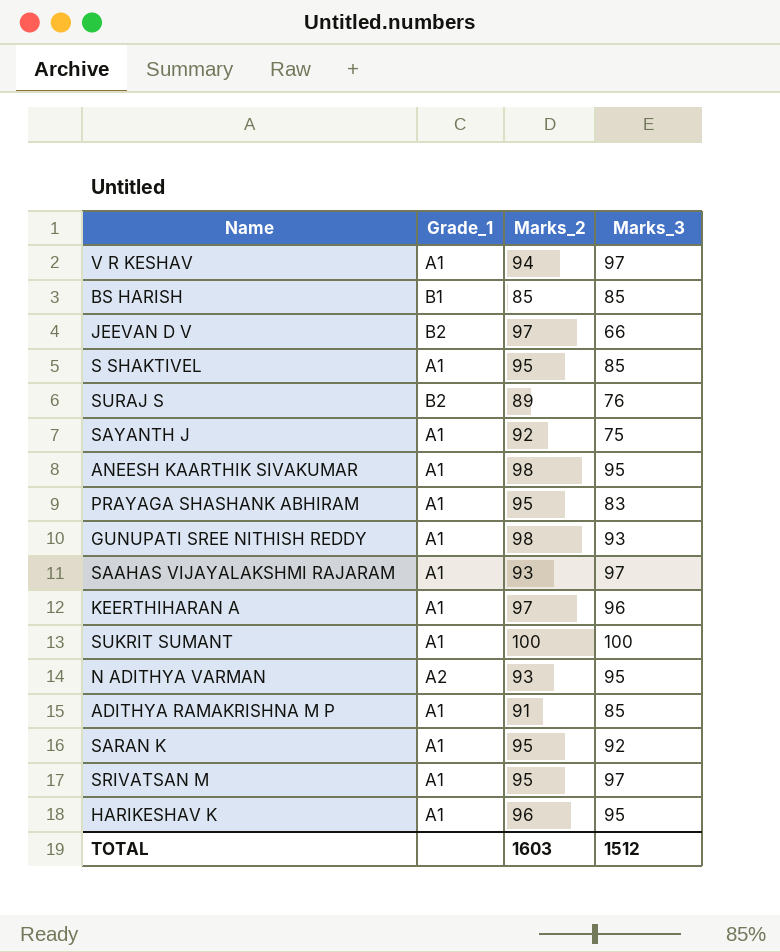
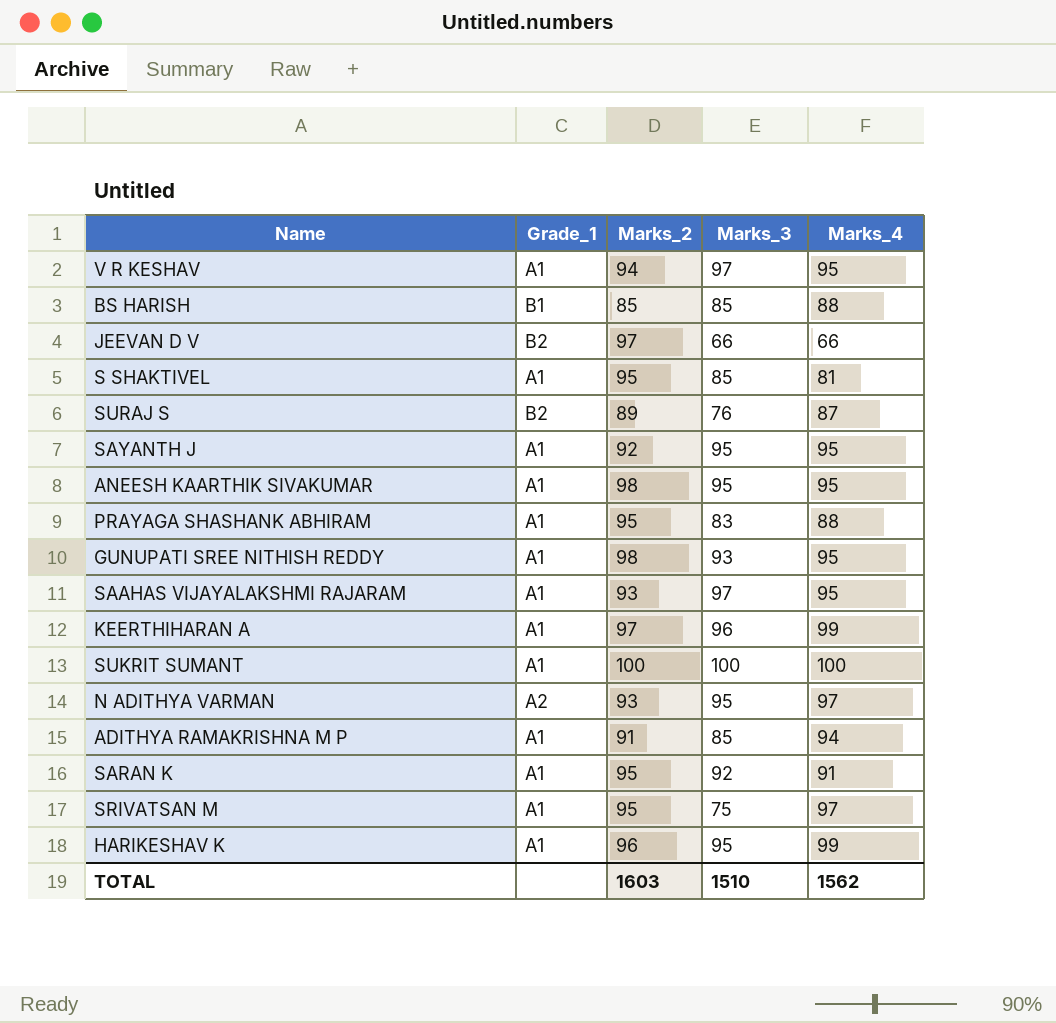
column Marks_4 | position: none -> 5
SAYANTH J | Marks_3: 75 -> 95
SRIVATSAN M | Marks_3: 97 -> 75
TOTAL | Marks_3: 1512 -> 1510

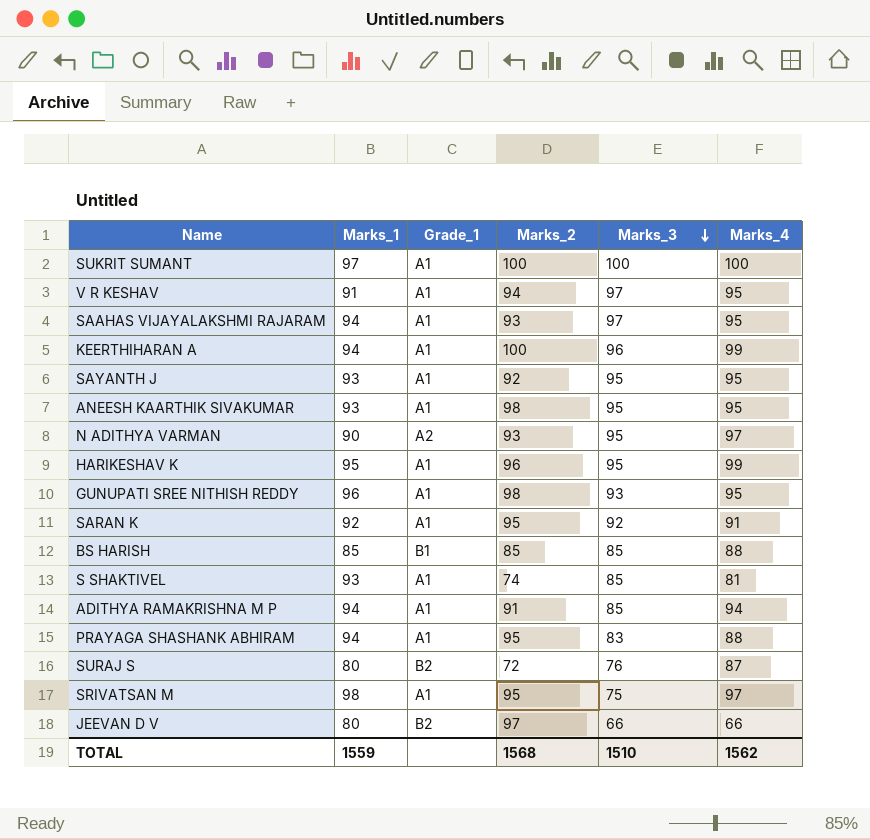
row order: none -> Marks_3 descending
column Marks_1 | position: none -> 2
KEERTHIHARAN A | Marks_2: 97 -> 100
S SHAKTIVEL | Marks_2: 95 -> 74
SURAJ S | Marks_2: 89 -> 72
TOTAL | Marks_2: 1603 -> 1568

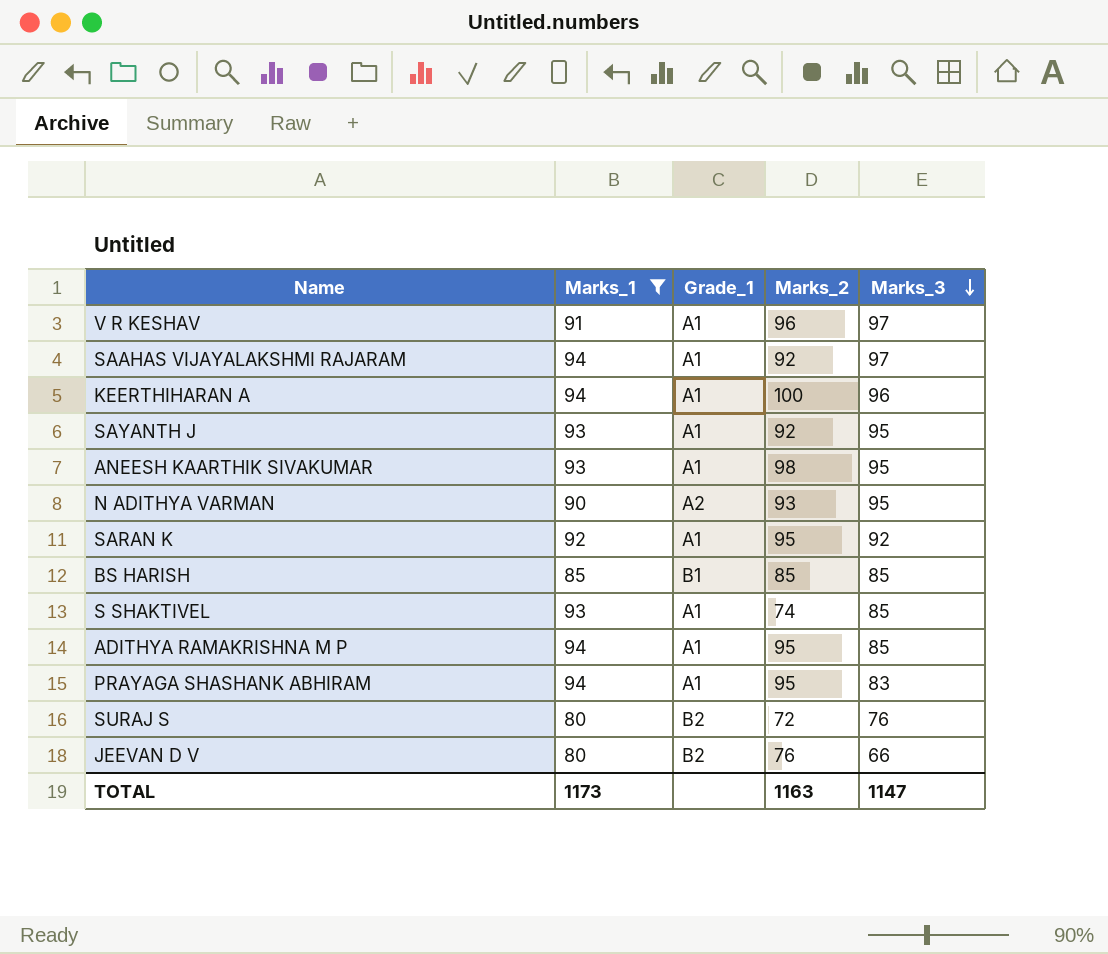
filter: none -> Marks_1 <= 94
column Marks_4 | position: 6 -> none
V R KESHAV | Marks_2: 94 -> 96
SAAHAS VIJAYALAKSHMI RAJARAM | Marks_2: 93 -> 92
ADITHYA RAMAKRISHNA M P | Marks_2: 91 -> 95
JEEVAN D V | Marks_2: 97 -> 76
TOTAL | Marks_1: 1559 -> 1173
TOTAL | Marks_2: 1568 -> 1163
TOTAL | Marks_3: 1510 -> 1147

